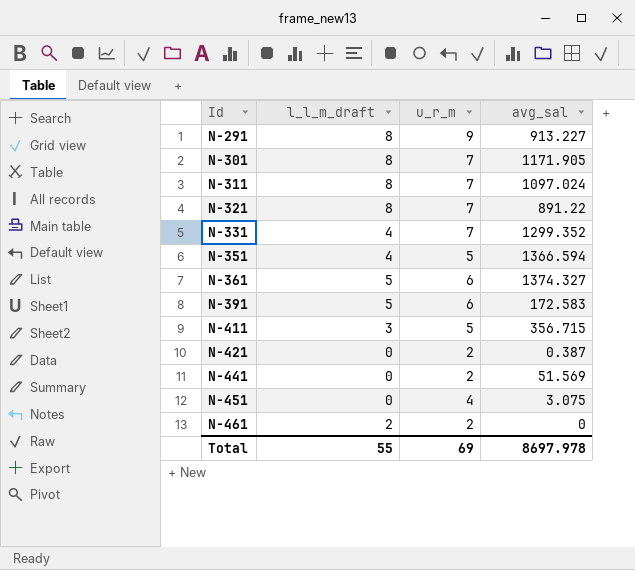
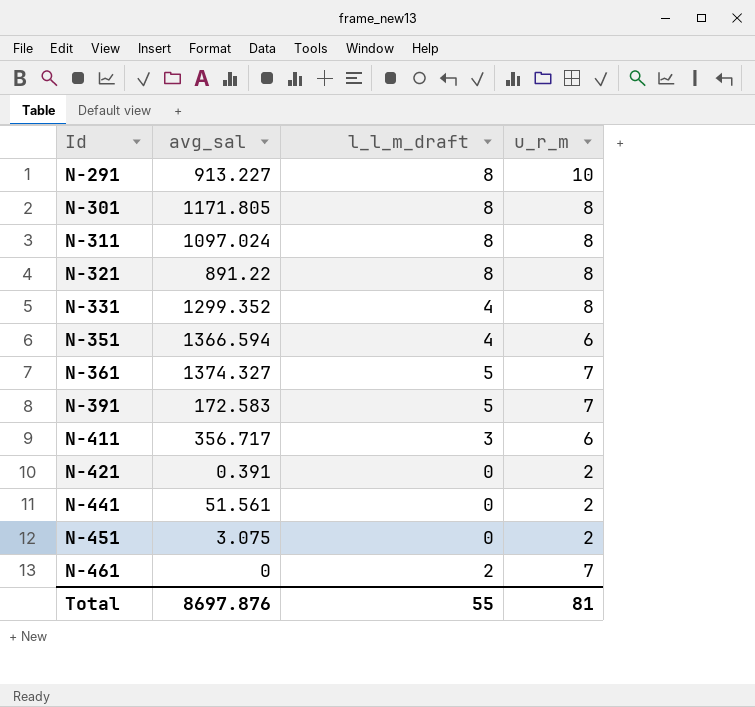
column avg_sal | position: 4 -> 2
N-291 | u_r_m: 9 -> 10
N-301 | avg_sal: 1171.905 -> 1171.805
N-301 | u_r_m: 7 -> 8
N-311 | u_r_m: 7 -> 8
N-321 | u_r_m: 7 -> 8
N-331 | u_r_m: 7 -> 8
N-351 | u_r_m: 5 -> 6
N-361 | u_r_m: 6 -> 7
N-391 | u_r_m: 6 -> 7
N-411 | avg_sal: 356.715 -> 356.717
N-411 | u_r_m: 5 -> 6
N-421 | avg_sal: 0.387 -> 0.391
N-441 | avg_sal: 51.569 -> 51.561
N-451 | u_r_m: 4 -> 2
N-461 | u_r_m: 2 -> 7
Total | avg_sal: 8697.978 -> 8697.876
Total | u_r_m: 69 -> 81

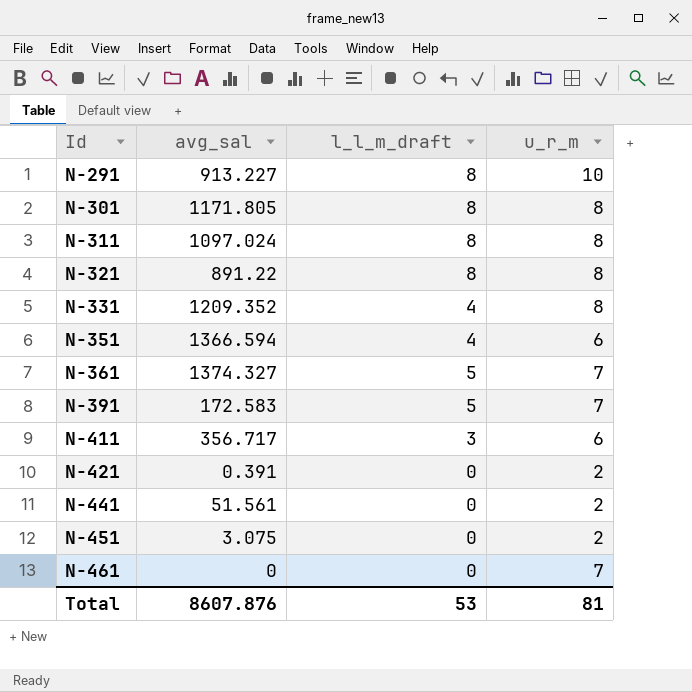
N-331 | avg_sal: 1299.352 -> 1209.352
N-461 | l_l_m_draft: 2 -> 0
Total | avg_sal: 8697.876 -> 8607.876
Total | l_l_m_draft: 55 -> 53

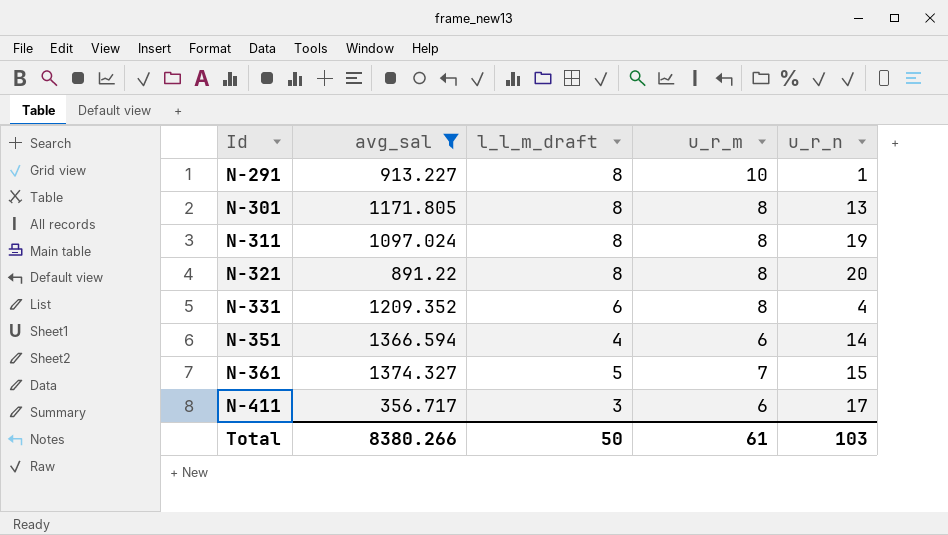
filter: none -> avg_sal >= 356.717
column u_r_n | position: none -> 5
N-331 | l_l_m_draft: 4 -> 6
Total | avg_sal: 8607.876 -> 8380.266
Total | l_l_m_draft: 53 -> 50
Total | u_r_m: 81 -> 61

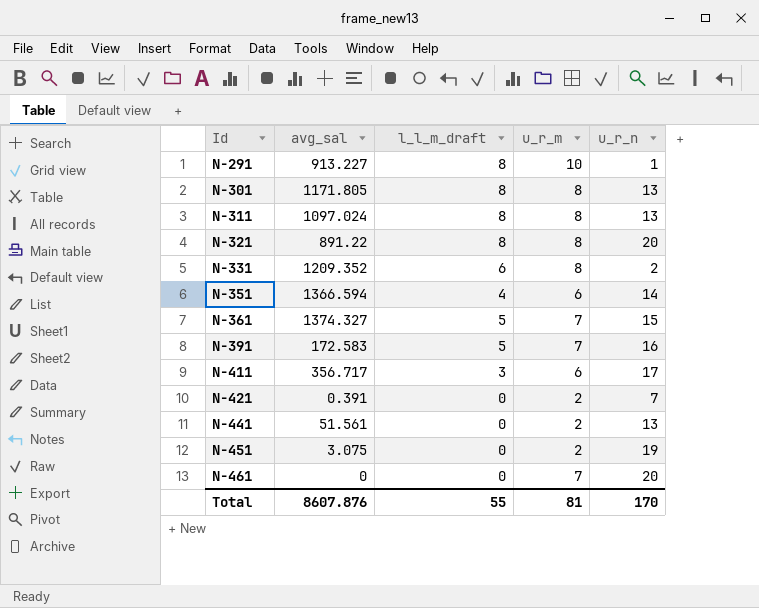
filter: avg_sal >= 356.717 -> none
N-311 | u_r_n: 19 -> 13
N-331 | u_r_n: 4 -> 2
Total | avg_sal: 8380.266 -> 8607.876
Total | l_l_m_draft: 50 -> 55
Total | u_r_m: 61 -> 81
Total | u_r_n: 103 -> 170

